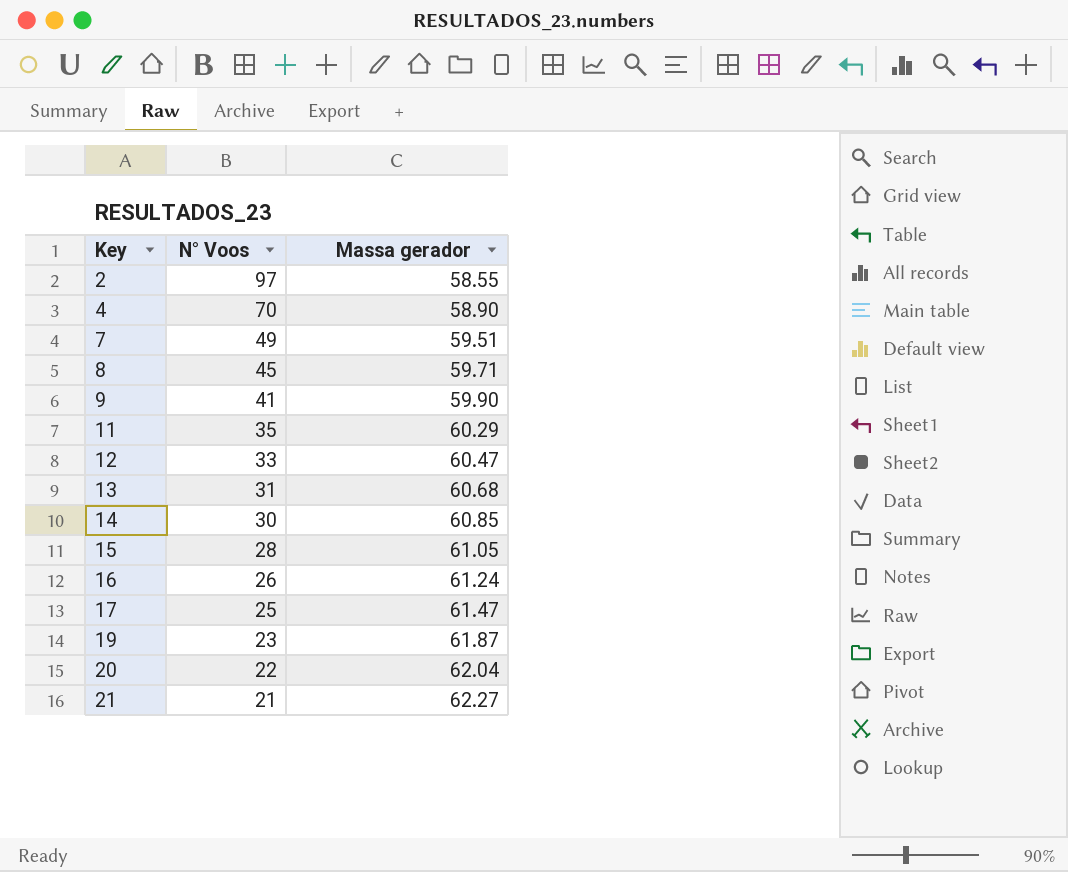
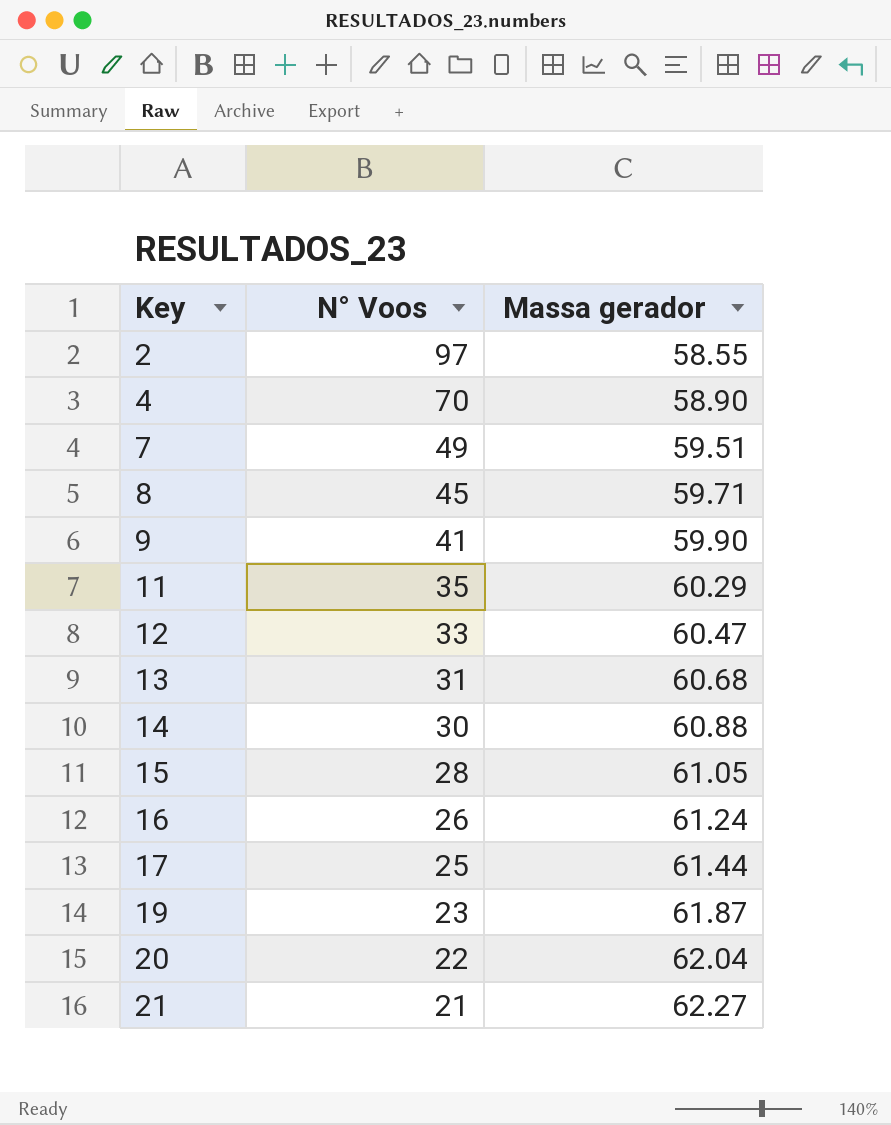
14 | Massa gerador: 60.85 -> 60.88
17 | Massa gerador: 61.47 -> 61.44

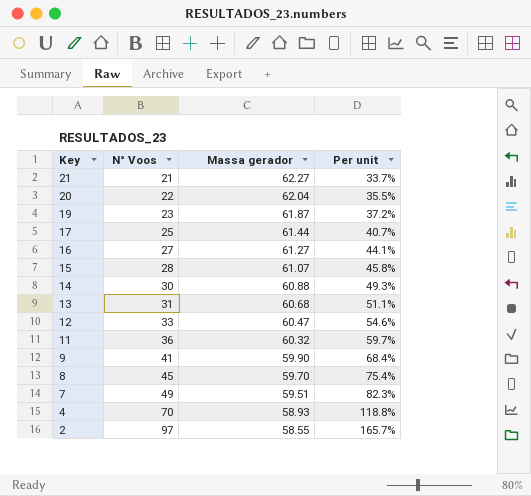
row order: Key ascending -> Key descending
column Per unit | formula: none -> [N° Voos] / [Massa gerador]
16 | N° Voos: 26 -> 27
16 | Massa gerador: 61.24 -> 61.27
15 | Massa gerador: 61.05 -> 61.07
11 | N° Voos: 35 -> 36
11 | Massa gerador: 60.29 -> 60.32
8 | Massa gerador: 59.71 -> 59.70
4 | Massa gerador: 58.90 -> 58.93

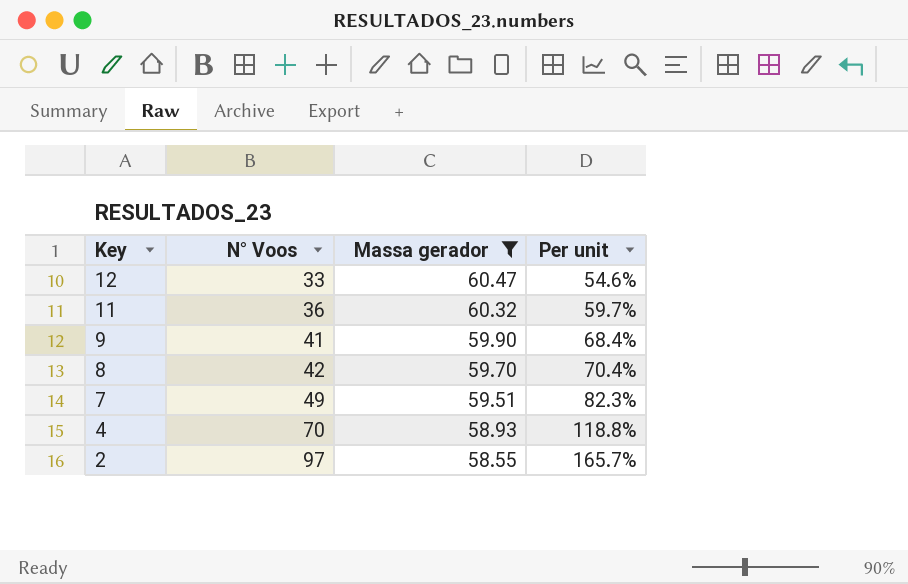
filter: none -> Massa gerador <= 60.47
8 | N° Voos: 45 -> 42
8 | Per unit: 75.4% -> 70.4%

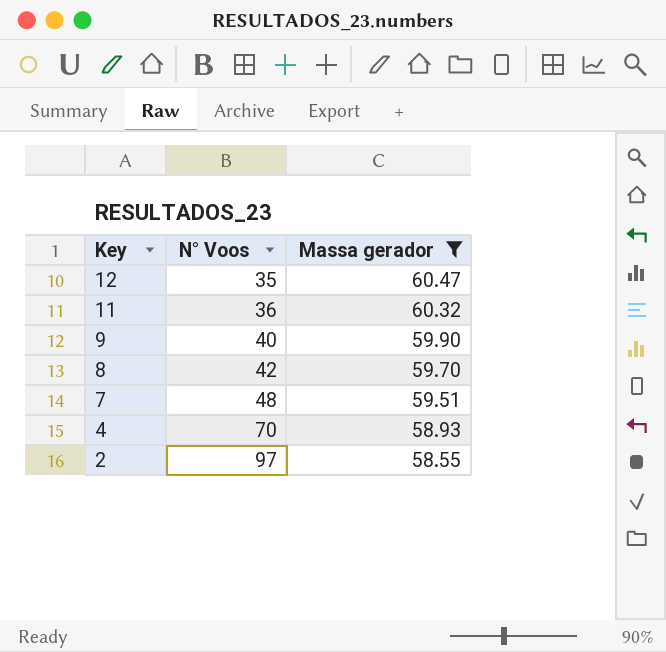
column Per unit | formula: [N° Voos] / [Massa gerador] -> none
12 | N° Voos: 33 -> 35
9 | N° Voos: 41 -> 40
7 | N° Voos: 49 -> 48

